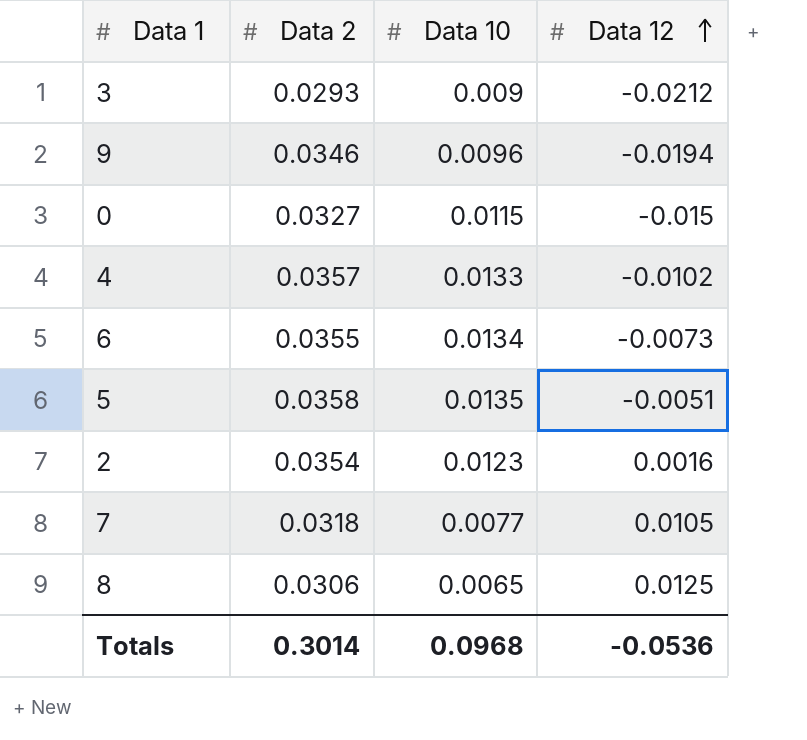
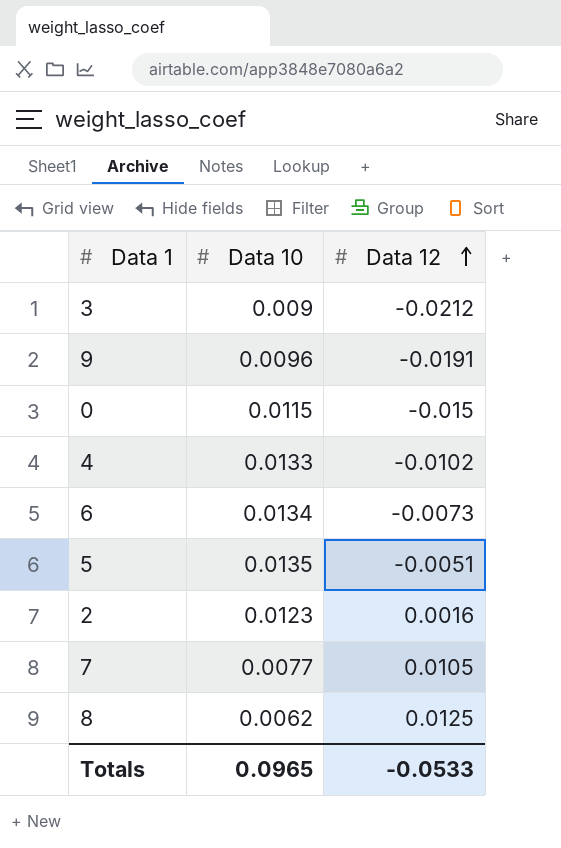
column Data 2 | position: 2 -> none
9 | Data 12: -0.0194 -> -0.0191
8 | Data 10: 0.0065 -> 0.0062
Totals | Data 10: 0.0968 -> 0.0965
Totals | Data 12: -0.0536 -> -0.0533

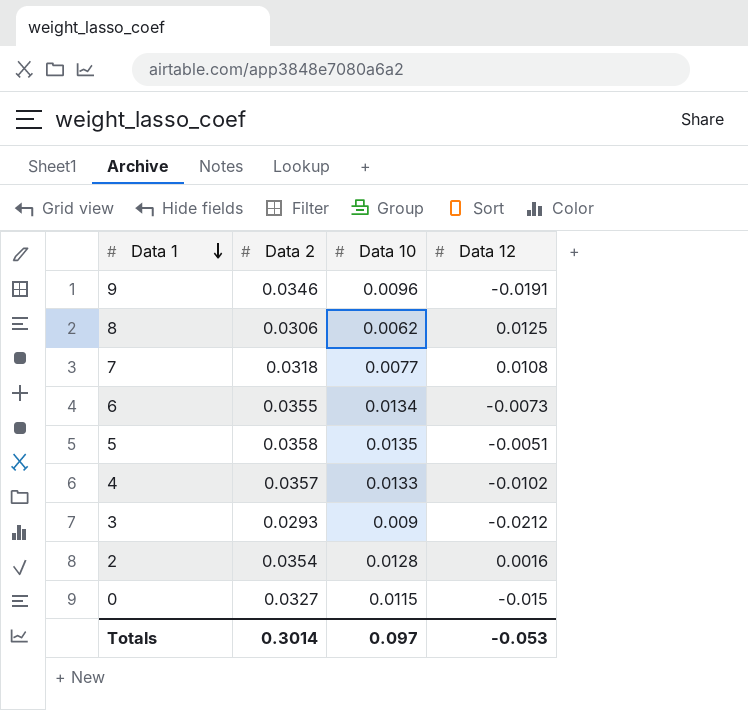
row order: Data 12 ascending -> Data 1 descending
column Data 2 | position: none -> 2
7 | Data 12: 0.0105 -> 0.0108
2 | Data 10: 0.0123 -> 0.0128
Totals | Data 10: 0.0965 -> 0.097
Totals | Data 12: -0.0533 -> -0.053

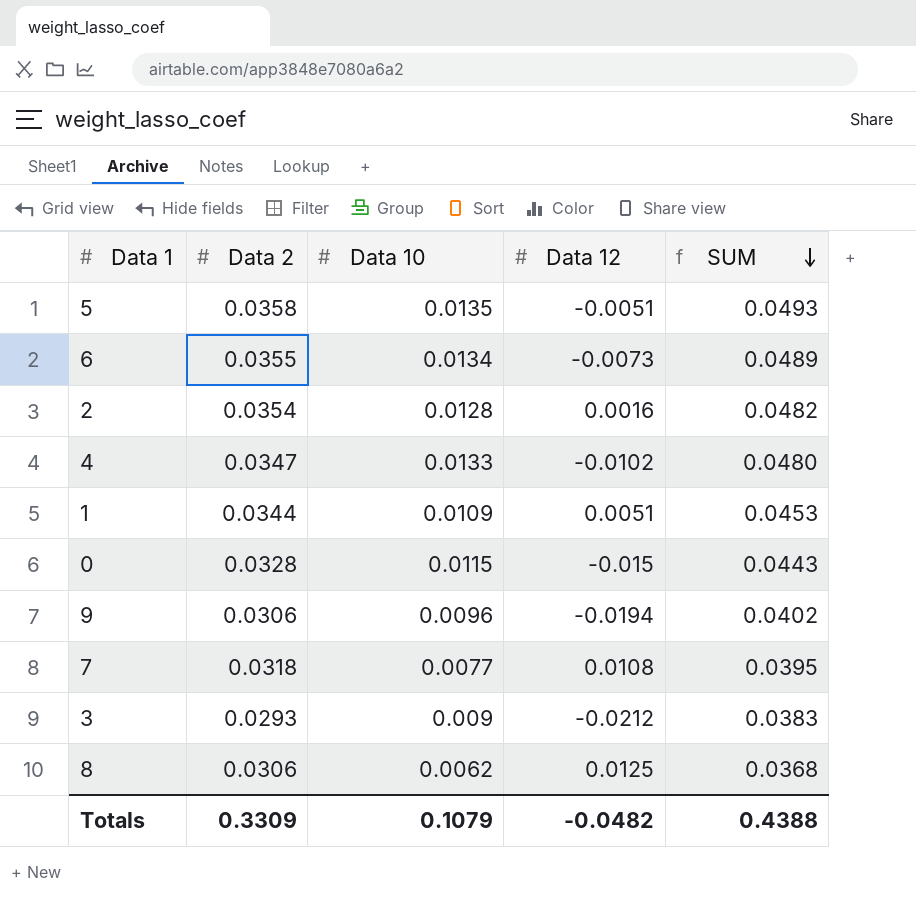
row order: Data 1 descending -> SUM descending
column SUM | formula: none -> [Data 2] + [Data 10]
4 | Data 2: 0.0357 -> 0.0347
row 1: none -> 0.0344 | 0.0109 | 0.0051 | 0.0453
0 | Data 2: 0.0327 -> 0.0328
9 | Data 2: 0.0346 -> 0.0306
9 | Data 12: -0.0191 -> -0.0194
Totals | Data 2: 0.3014 -> 0.3309
Totals | Data 10: 0.097 -> 0.1079
Totals | Data 12: -0.053 -> -0.0482

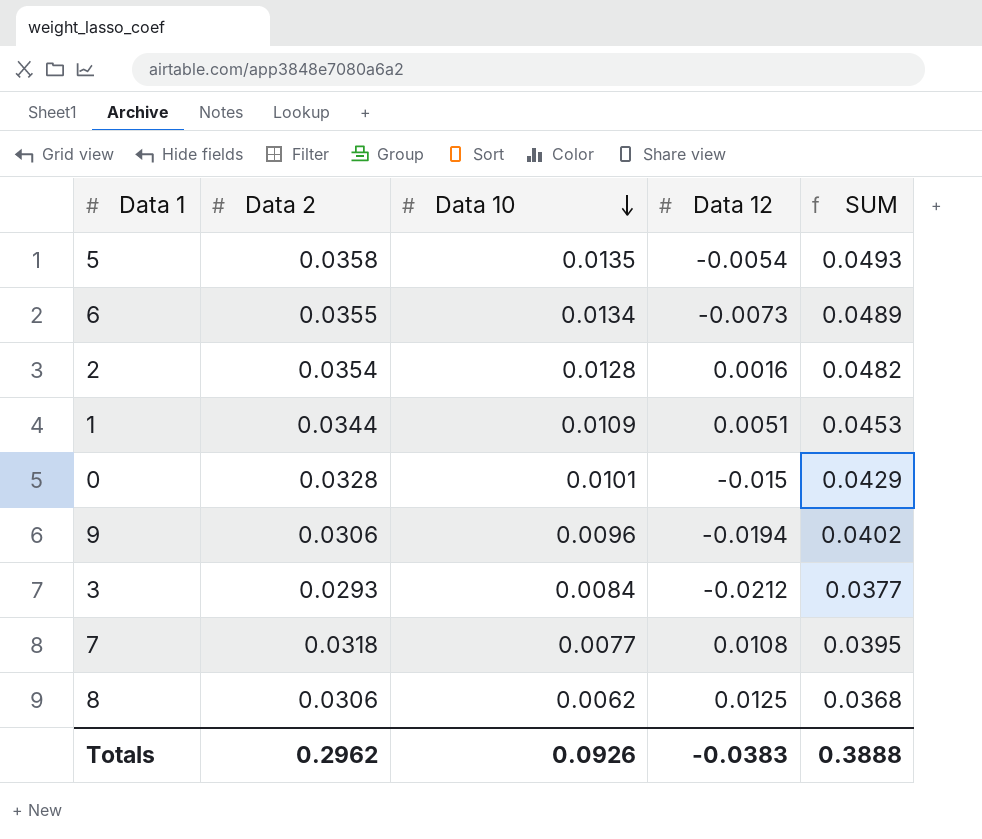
row order: SUM descending -> Data 10 descending
row 4: 0.0347 | 0.0133 | -0.0102 | 0.0480 -> none
5 | Data 12: -0.0051 -> -0.0054
0 | Data 10: 0.0115 -> 0.0101
0 | SUM: 0.0443 -> 0.0429
3 | Data 10: 0.009 -> 0.0084
3 | SUM: 0.0383 -> 0.0377
Totals | Data 2: 0.3309 -> 0.2962
Totals | Data 10: 0.1079 -> 0.0926
Totals | Data 12: -0.0482 -> -0.0383
Totals | SUM: 0.4388 -> 0.3888

